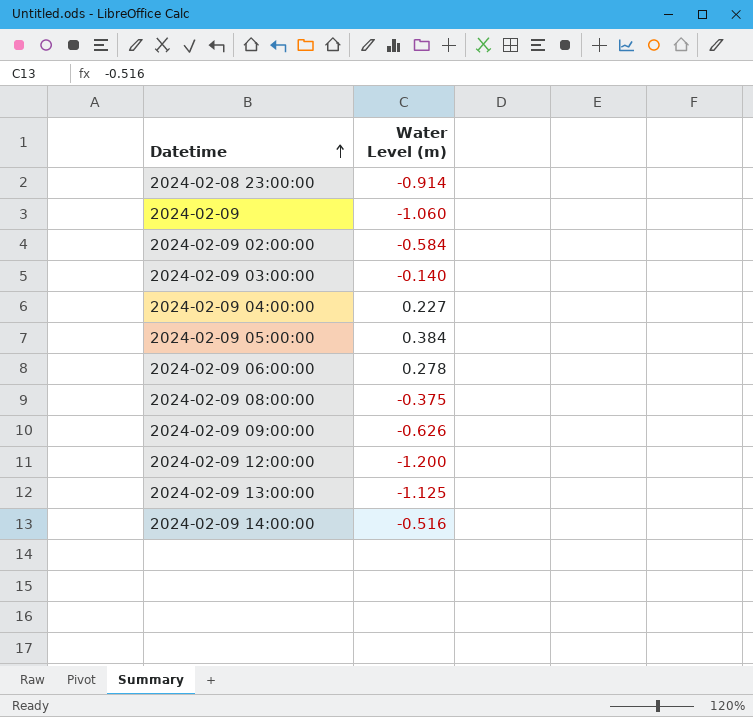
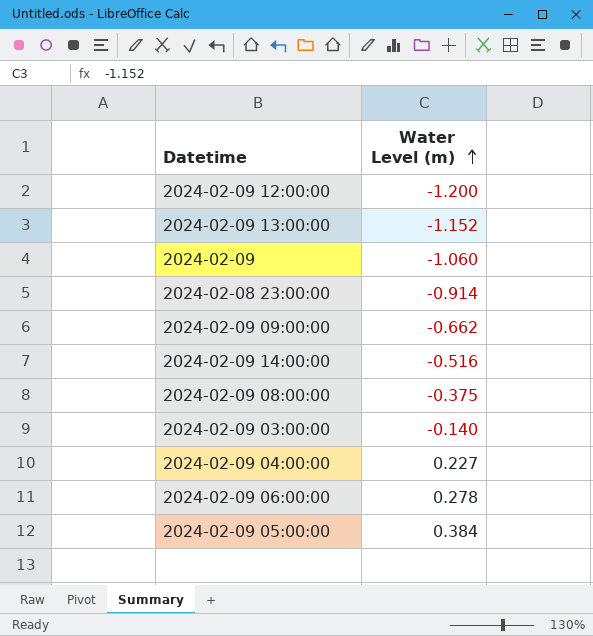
row order: Datetime ascending -> Water Level (m) ascending
row 2024-02-09 02:00:00: -0.584 -> none
2024-02-09 13:00:00 | Water Level (m): -1.125 -> -1.152
2024-02-09 09:00:00 | Water Level (m): -0.626 -> -0.662

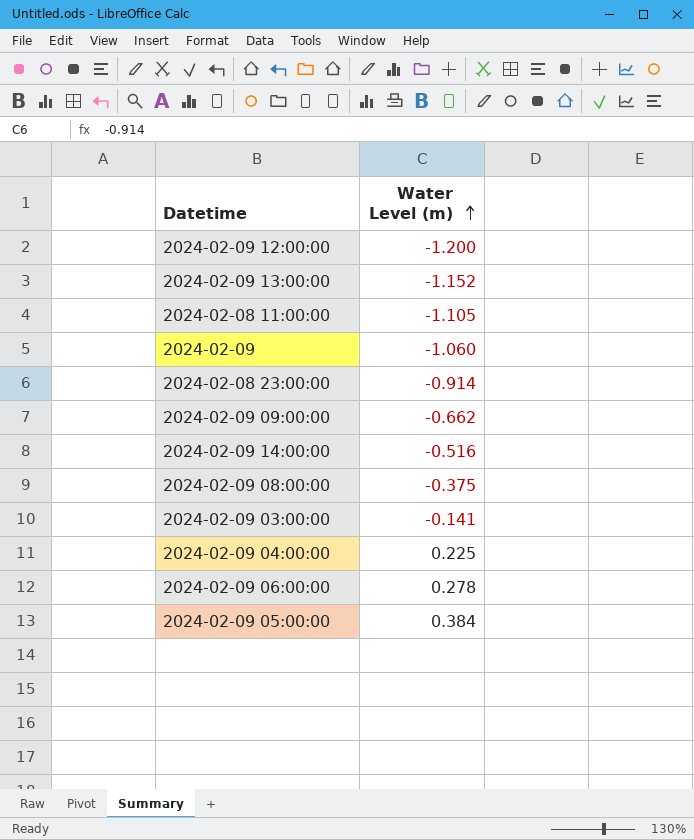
row 2024-02-08 11:00:00: none -> -1.105
2024-02-09 03:00:00 | Water Level (m): -0.140 -> -0.141
2024-02-09 04:00:00 | Water Level (m): 0.227 -> 0.225

